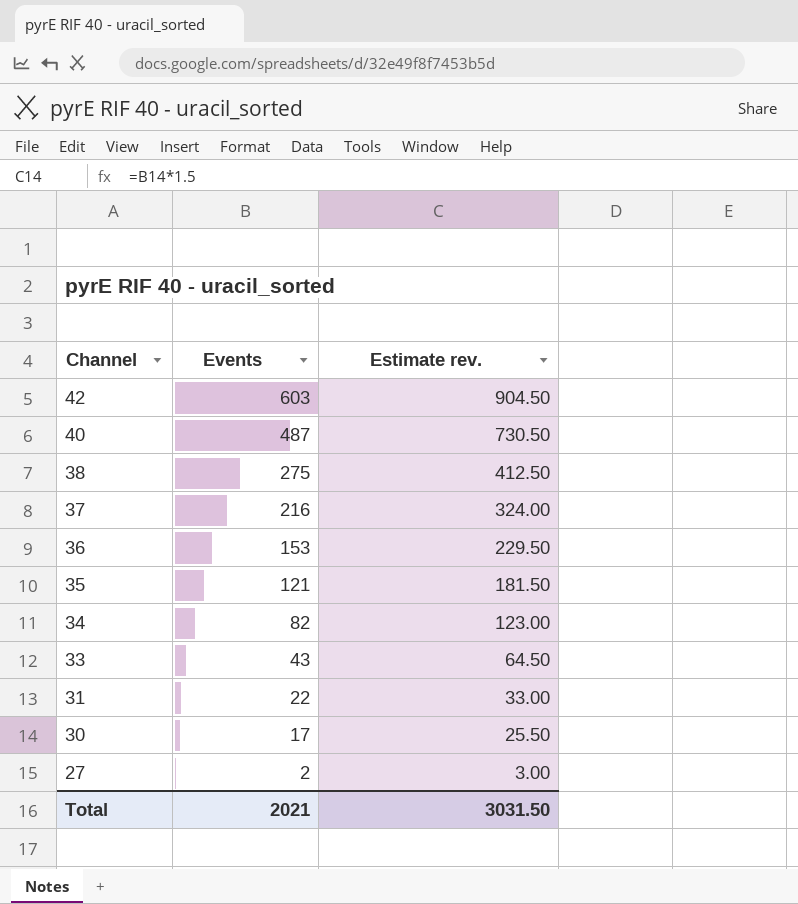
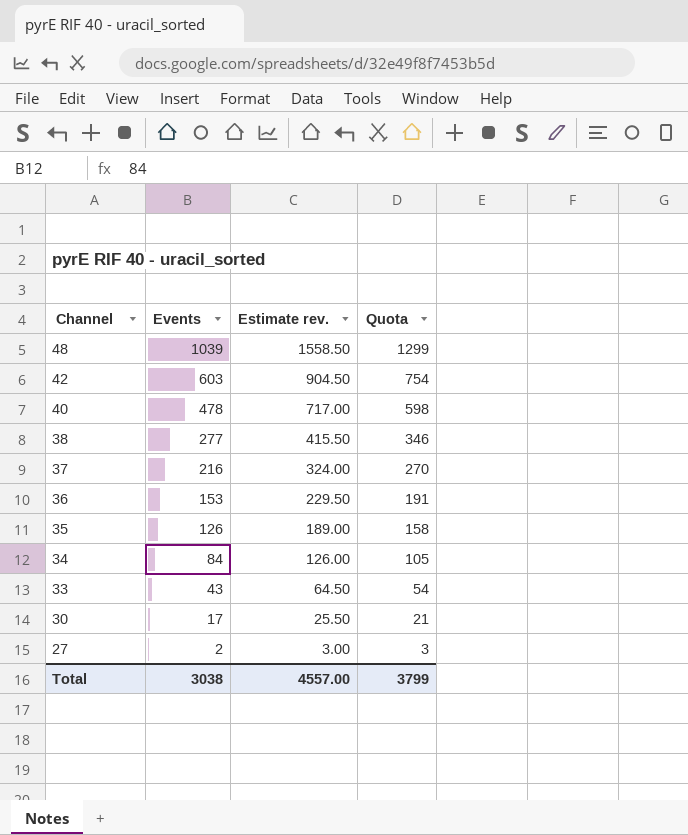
column Quota | formula: none -> [Events] * 1.25
row 31: 22 | 33.00 -> none
row 48: none -> 1039 | 1558.50 | 1299
40 | Events: 487 -> 478
40 | Estimate rev.: 730.50 -> 717.00
38 | Events: 275 -> 277
38 | Estimate rev.: 412.50 -> 415.50
35 | Events: 121 -> 126
35 | Estimate rev.: 181.50 -> 189.00
34 | Events: 82 -> 84
34 | Estimate rev.: 123.00 -> 126.00
Total | Events: 2021 -> 3038
Total | Estimate rev.: 3031.50 -> 4557.00

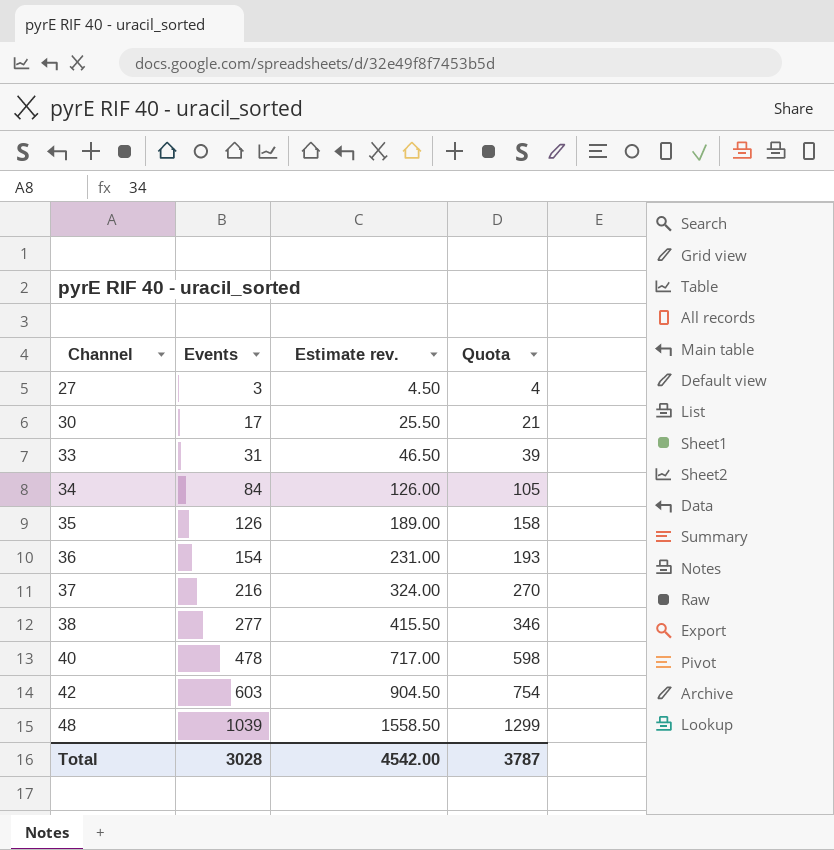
row order: Channel descending -> Channel ascending
27 | Events: 2 -> 3
27 | Estimate rev.: 3.00 -> 4.50
27 | Quota: 3 -> 4
33 | Events: 43 -> 31
33 | Estimate rev.: 64.50 -> 46.50
33 | Quota: 54 -> 39
36 | Events: 153 -> 154
36 | Estimate rev.: 229.50 -> 231.00
36 | Quota: 191 -> 193
Total | Events: 3038 -> 3028
Total | Estimate rev.: 4557.00 -> 4542.00
Total | Quota: 3799 -> 3787

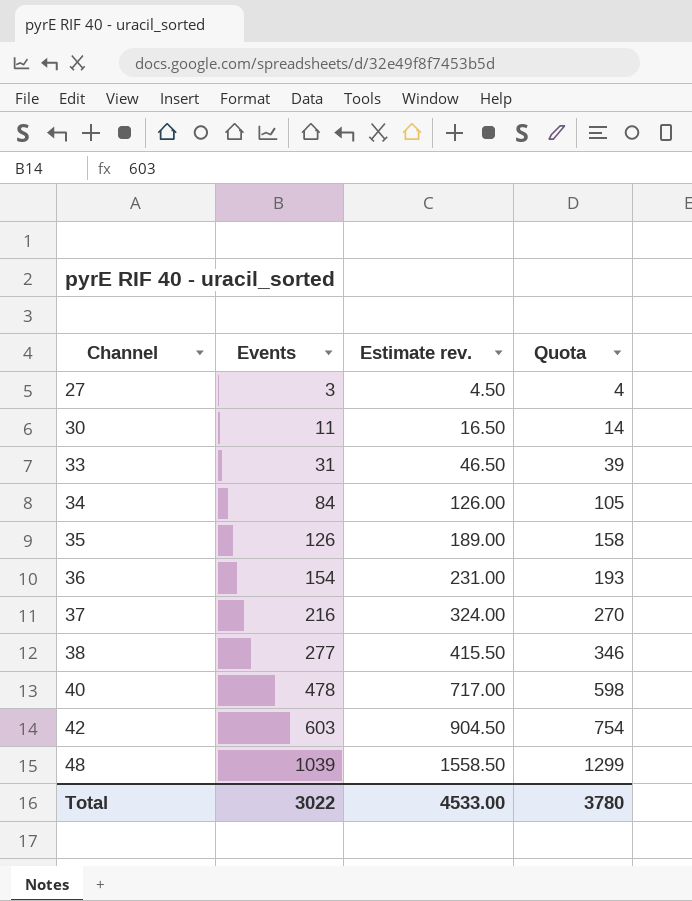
30 | Events: 17 -> 11
30 | Estimate rev.: 25.50 -> 16.50
30 | Quota: 21 -> 14
Total | Events: 3028 -> 3022
Total | Estimate rev.: 4542.00 -> 4533.00
Total | Quota: 3787 -> 3780

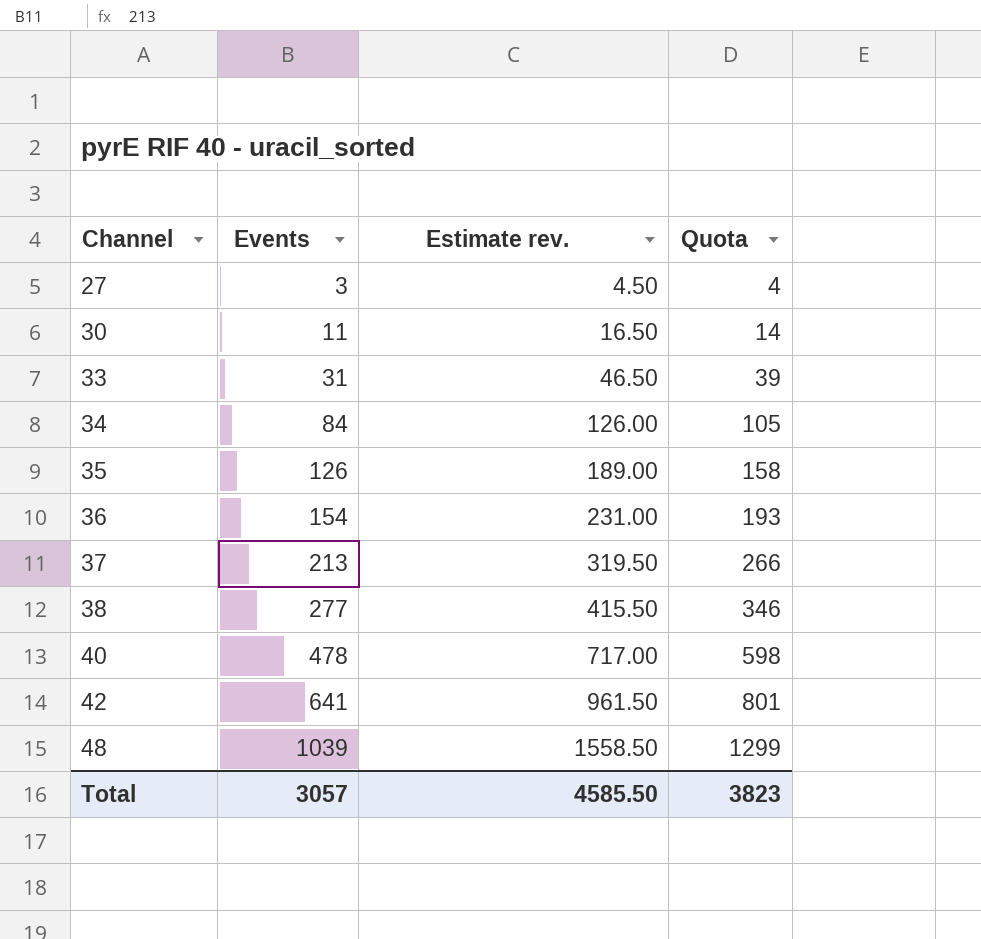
37 | Events: 216 -> 213
37 | Estimate rev.: 324.00 -> 319.50
37 | Quota: 270 -> 266
42 | Events: 603 -> 641
42 | Estimate rev.: 904.50 -> 961.50
42 | Quota: 754 -> 801
Total | Events: 3022 -> 3057
Total | Estimate rev.: 4533.00 -> 4585.50
Total | Quota: 3780 -> 3823

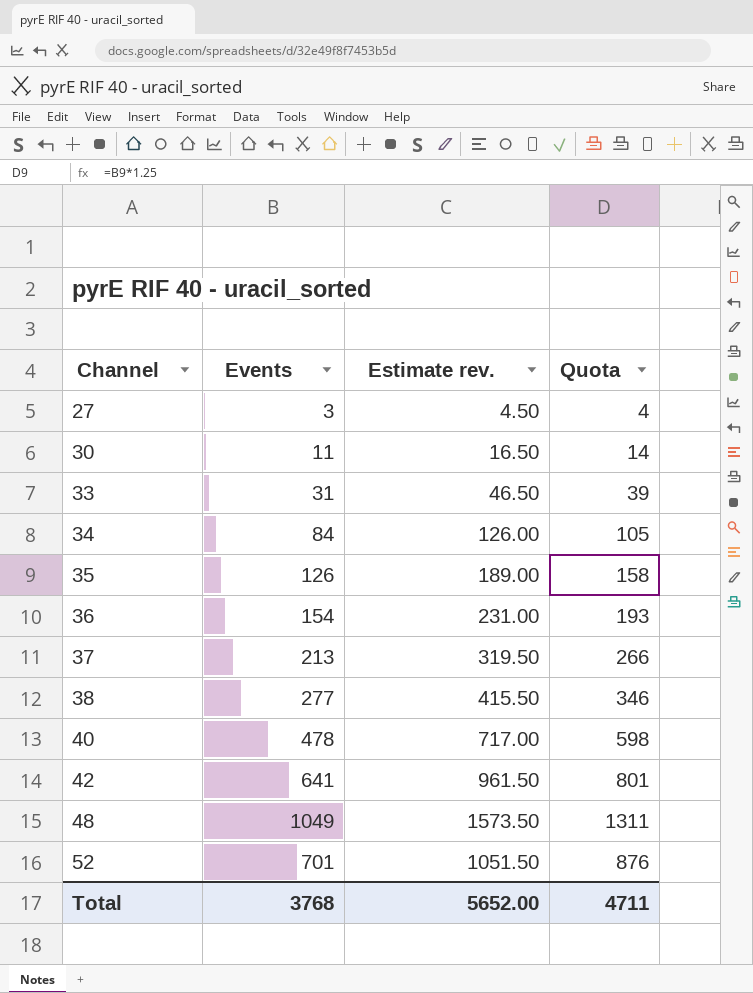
48 | Events: 1039 -> 1049
48 | Estimate rev.: 1558.50 -> 1573.50
48 | Quota: 1299 -> 1311
row 52: none -> 701 | 1051.50 | 876
Total | Events: 3057 -> 3768
Total | Estimate rev.: 4585.50 -> 5652.00
Total | Quota: 3823 -> 4711

